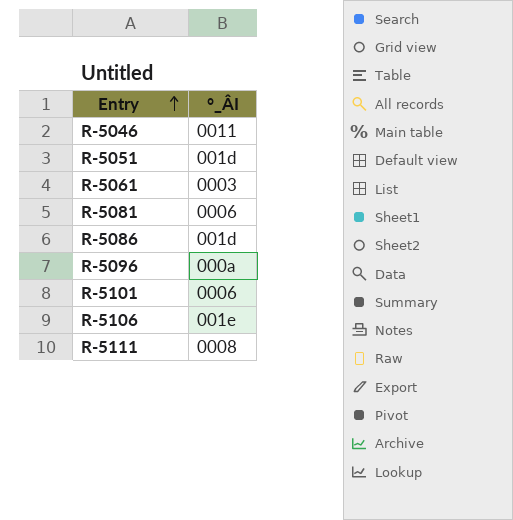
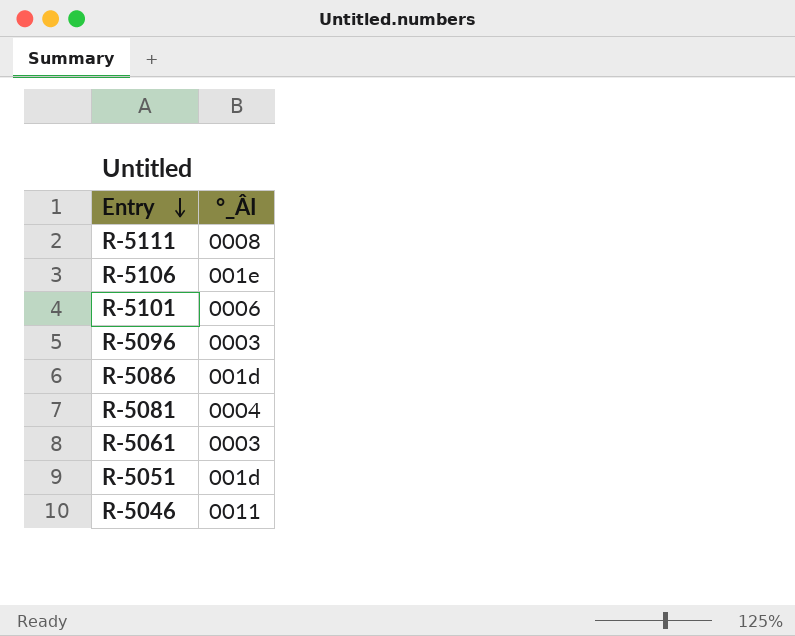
row order: Entry ascending -> Entry descending
R-5096 | °_ÂI: 000a -> 0003
R-5081 | °_ÂI: 0006 -> 0004

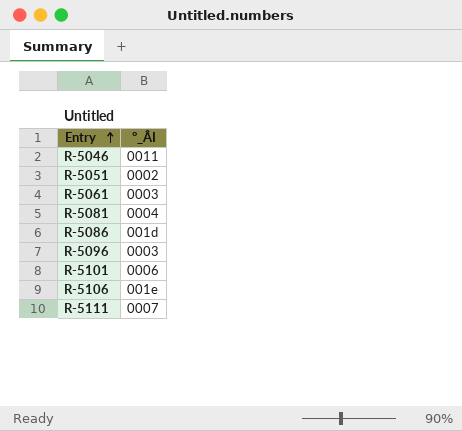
row order: Entry descending -> Entry ascending
R-5051 | °_ÂI: 001d -> 0002
R-5111 | °_ÂI: 0008 -> 0007

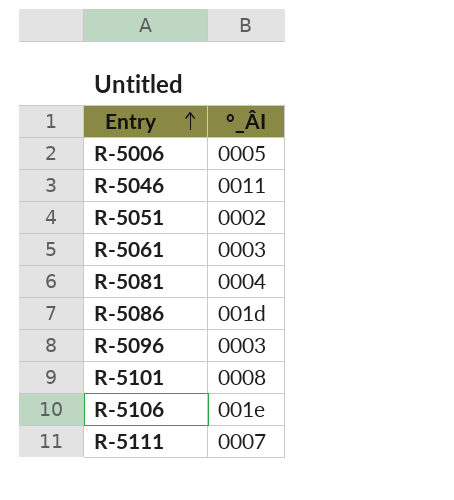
row R-5006: none -> 0005
R-5101 | °_ÂI: 0006 -> 0008

